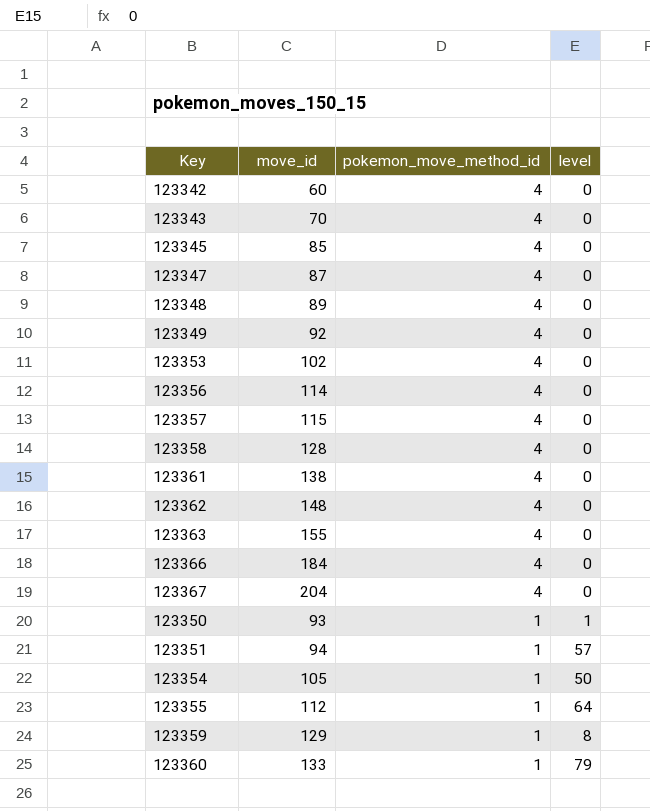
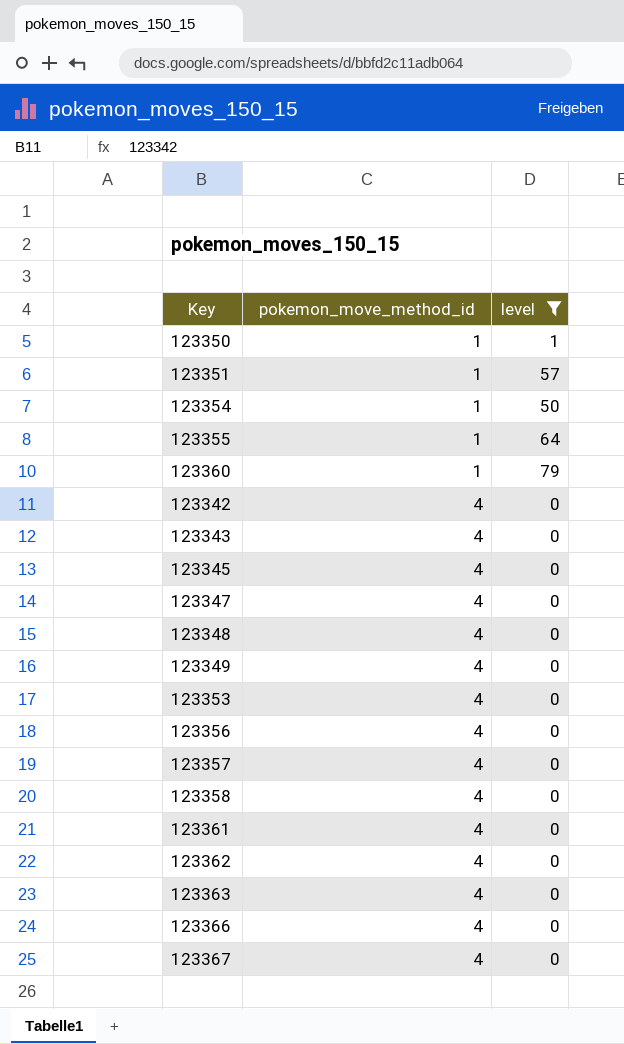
filter: none -> level != 8
row order: pokemon_move_method_id descending -> pokemon_move_method_id ascending
column move_id | position: 2 -> none

